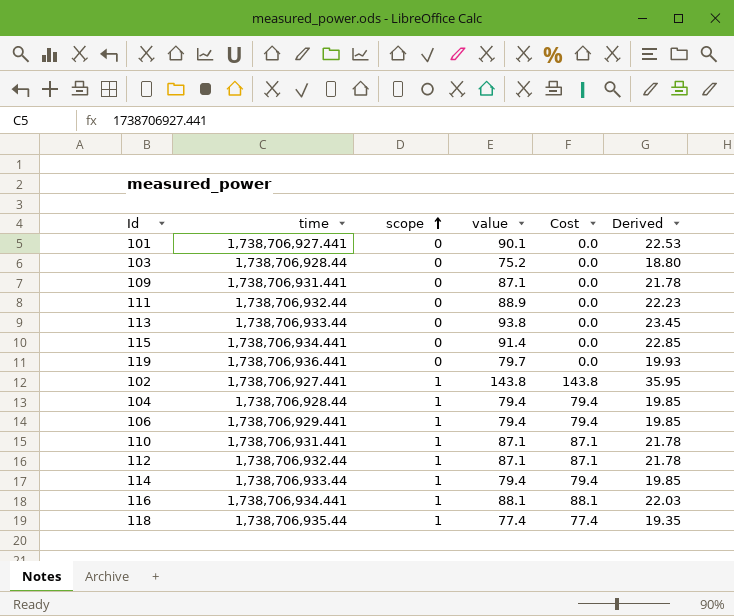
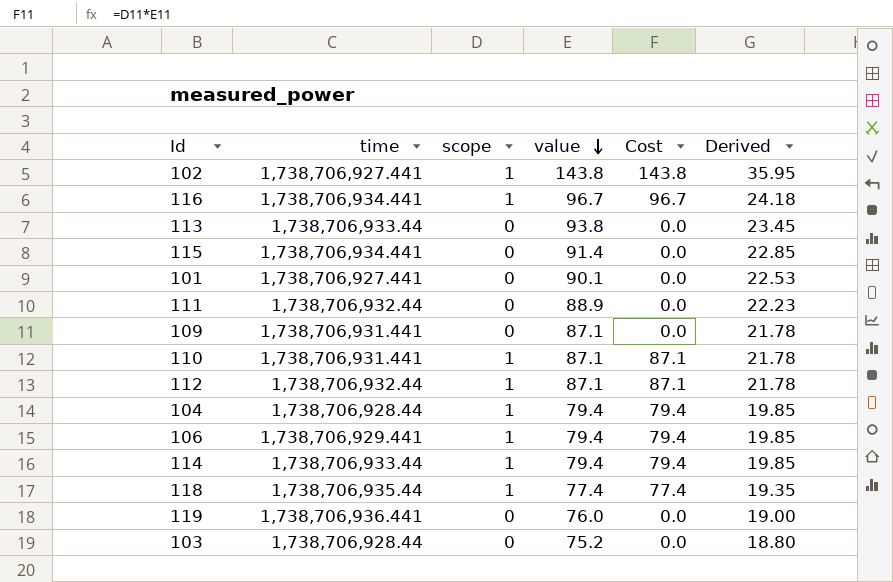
row order: scope ascending -> value descending
116 | value: 88.1 -> 96.7
116 | Cost: 88.1 -> 96.7
116 | Derived: 22.03 -> 24.18
119 | value: 79.7 -> 76.0
119 | Derived: 19.93 -> 19.00

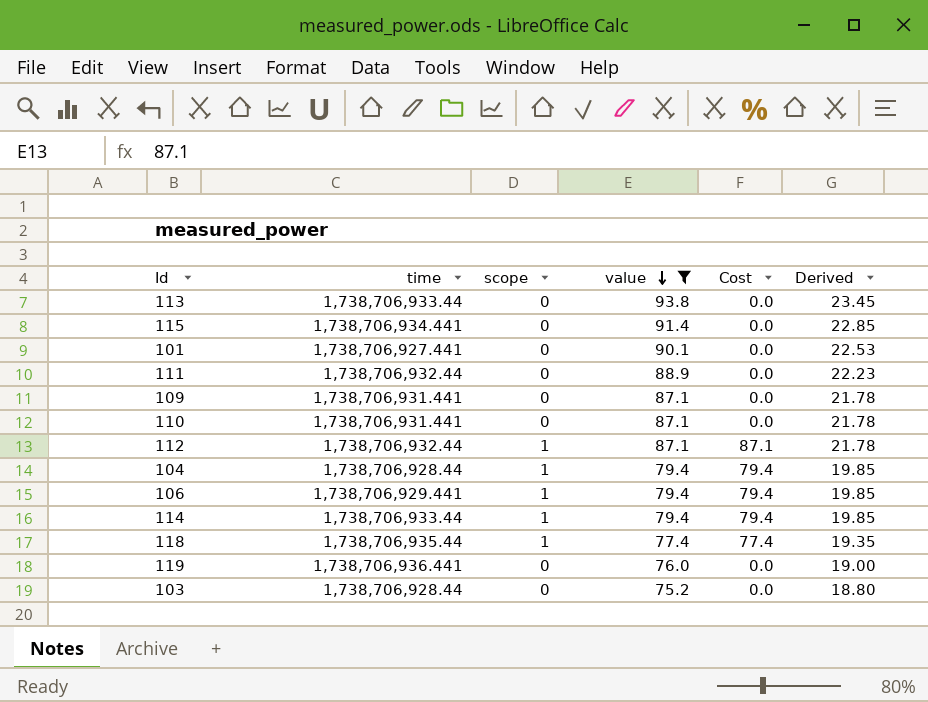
filter: none -> value <= 93.8
110 | scope: 1 -> 0
110 | Cost: 87.1 -> 0.0

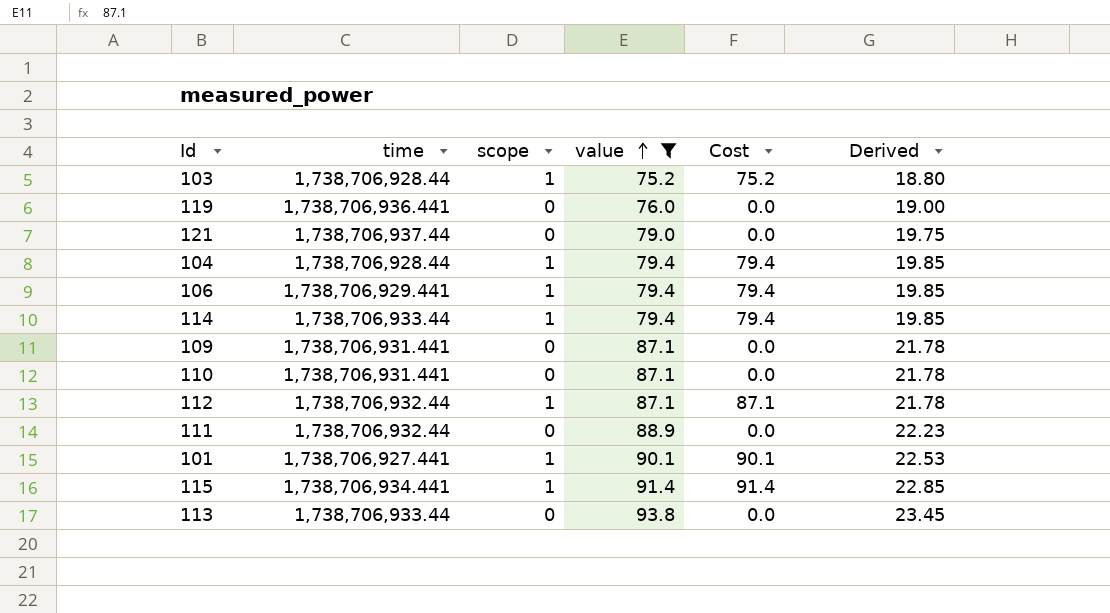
row order: value descending -> value ascending
row 118: 1,738,706,935.44 | 1 | 77.4 | 77.4 | 19.35 -> none
103 | scope: 0 -> 1
103 | Cost: 0.0 -> 75.2
row 121: none -> 1,738,706,937.44 | 0 | 79.0 | 0.0 | 19.75
101 | scope: 0 -> 1
101 | Cost: 0.0 -> 90.1
115 | scope: 0 -> 1
115 | Cost: 0.0 -> 91.4

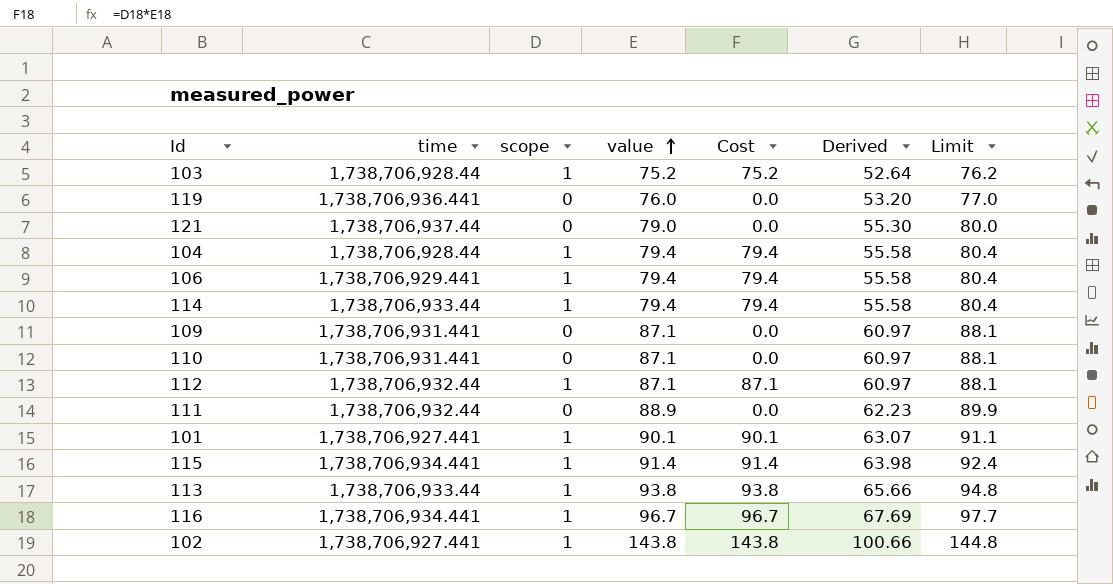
filter: value <= 93.8 -> none
column Derived | formula: [value] * 0.25 -> [value] * 0.7
column Limit | formula: none -> [value] + 1
113 | scope: 0 -> 1
113 | Cost: 0.0 -> 93.8

